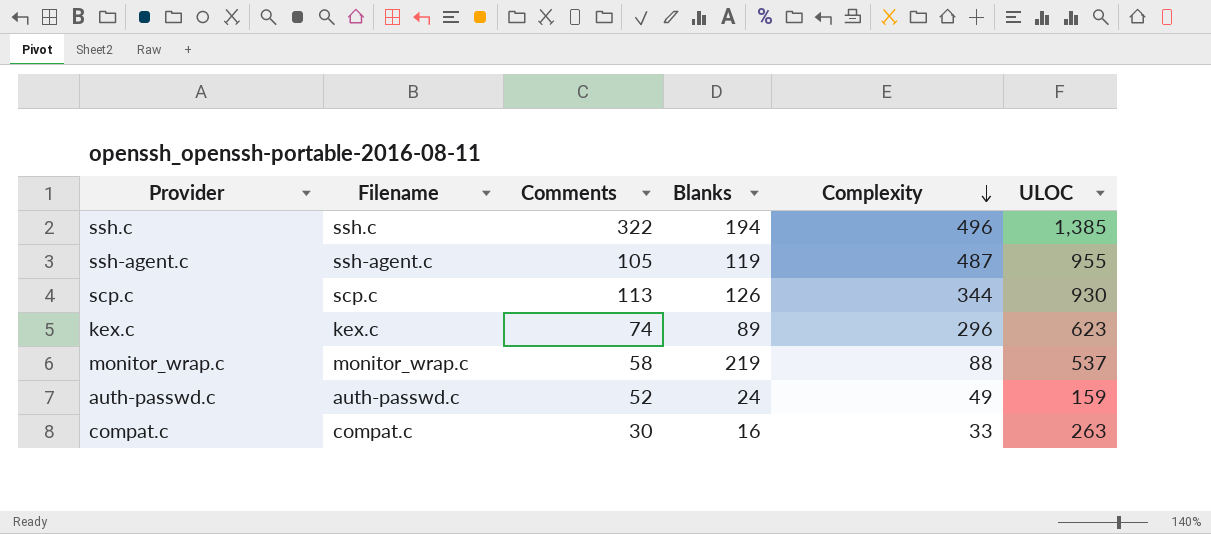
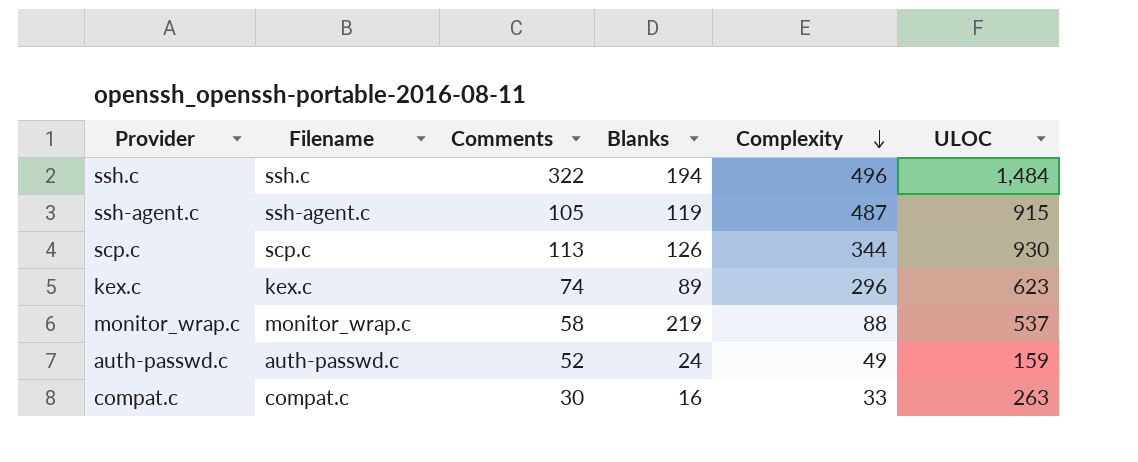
ssh.c | ULOC: 1,385 -> 1,484
ssh-agent.c | ULOC: 955 -> 915

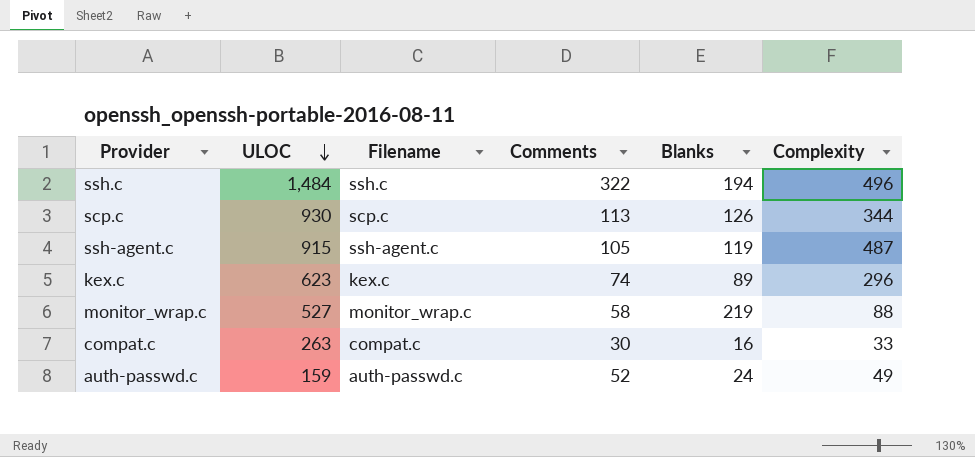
row order: Complexity descending -> ULOC descending
column ULOC | position: 6 -> 2
monitor_wrap.c | ULOC: 537 -> 527

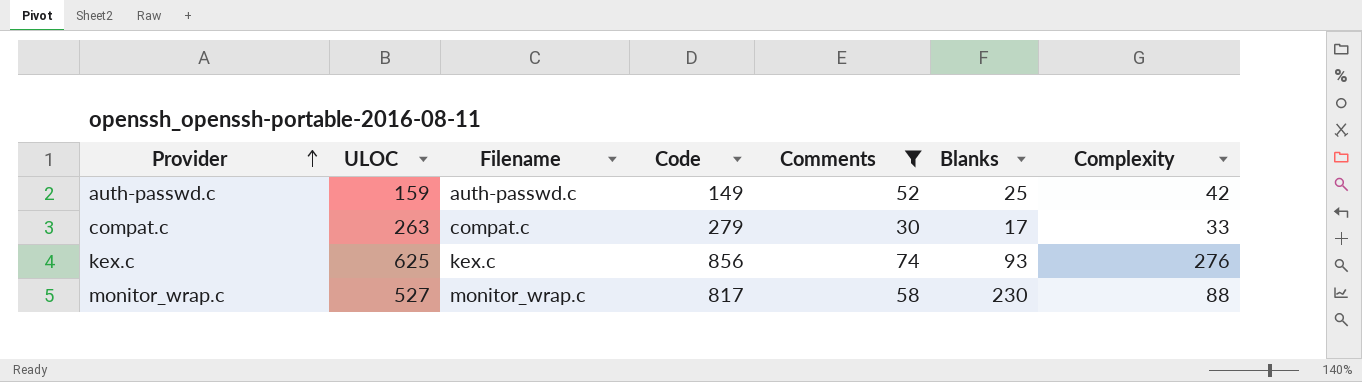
filter: none -> Comments <= 74
row order: ULOC descending -> Provider ascending
column Code | position: none -> 4
auth-passwd.c | Blanks: 24 -> 25
auth-passwd.c | Complexity: 49 -> 42
compat.c | Blanks: 16 -> 17
kex.c | ULOC: 623 -> 625
kex.c | Blanks: 89 -> 93
kex.c | Complexity: 296 -> 276
monitor_wrap.c | Blanks: 219 -> 230

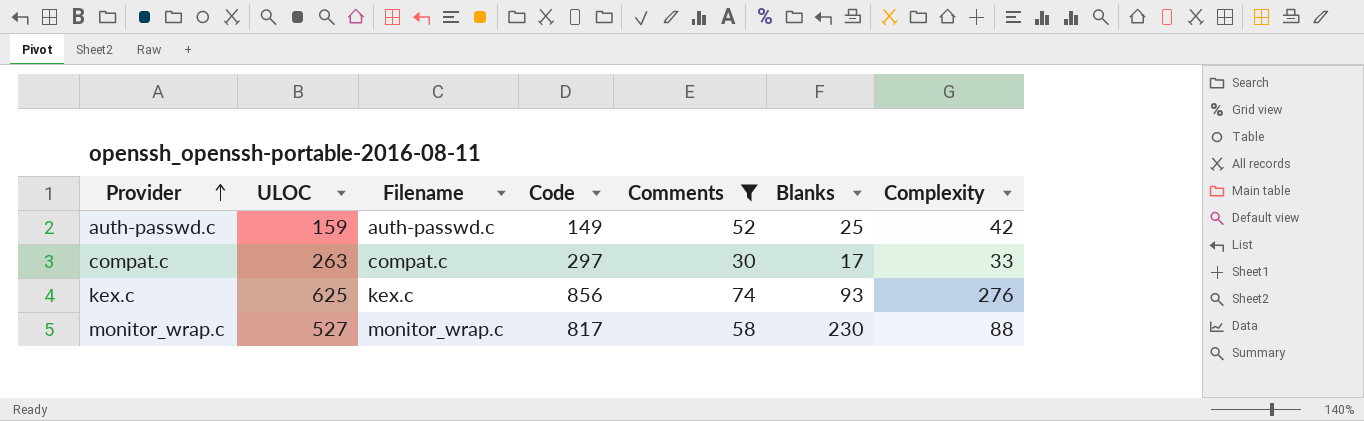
compat.c | Code: 279 -> 297

